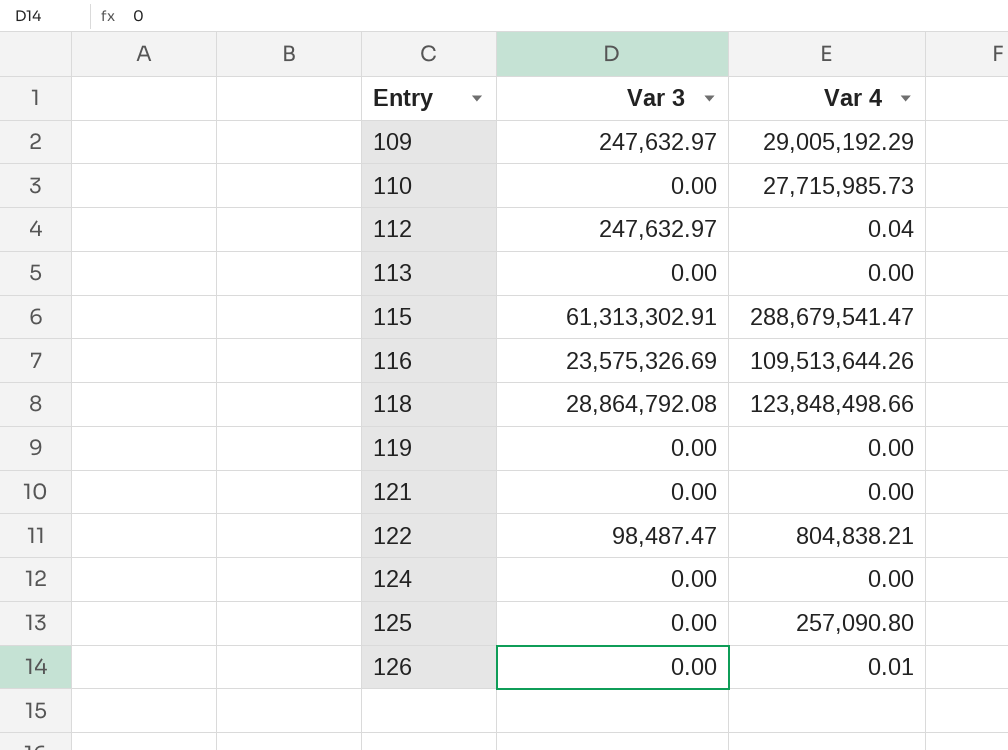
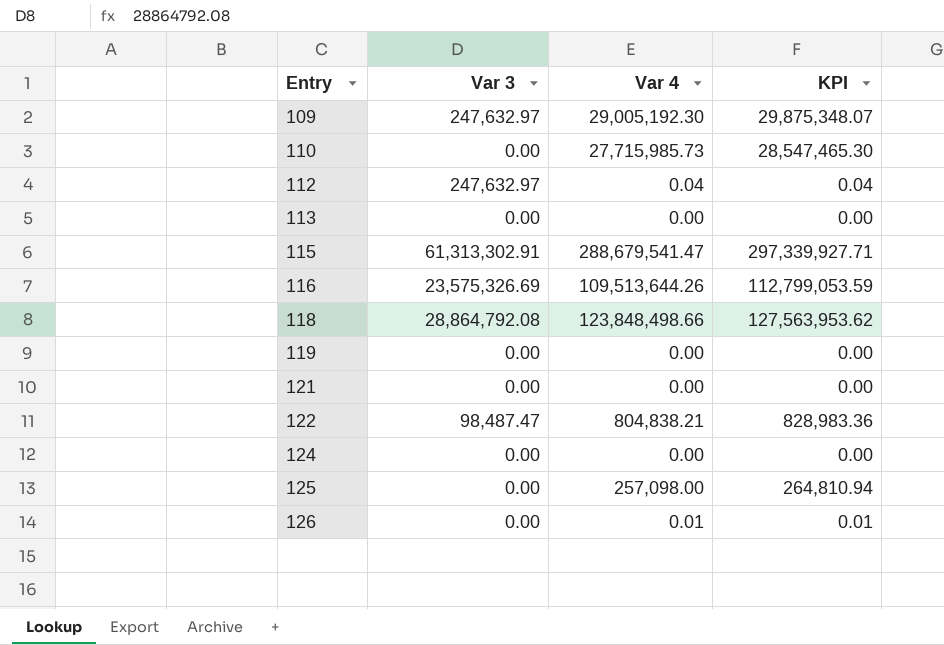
column KPI | formula: none -> [Var 4] * 1.03
109 | Var 4: 29,005,192.29 -> 29,005,192.30
125 | Var 4: 257,090.80 -> 257,098.00

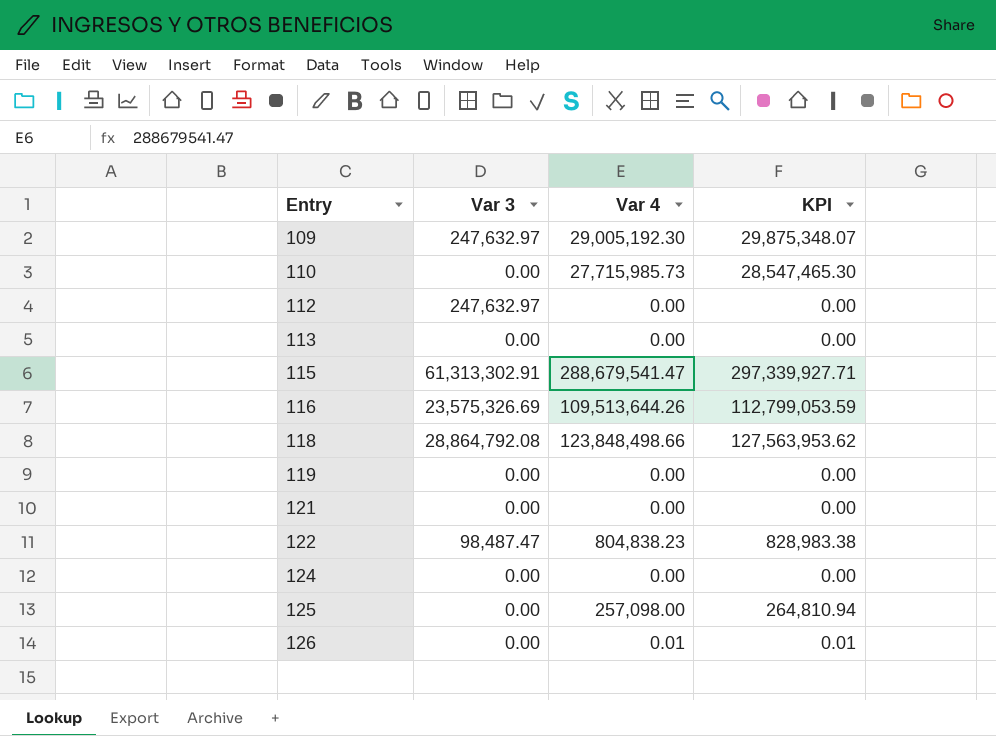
112 | Var 4: 0.04 -> 0.00
112 | KPI: 0.04 -> 0.00
122 | Var 4: 804,838.21 -> 804,838.23
122 | KPI: 828,983.36 -> 828,983.38

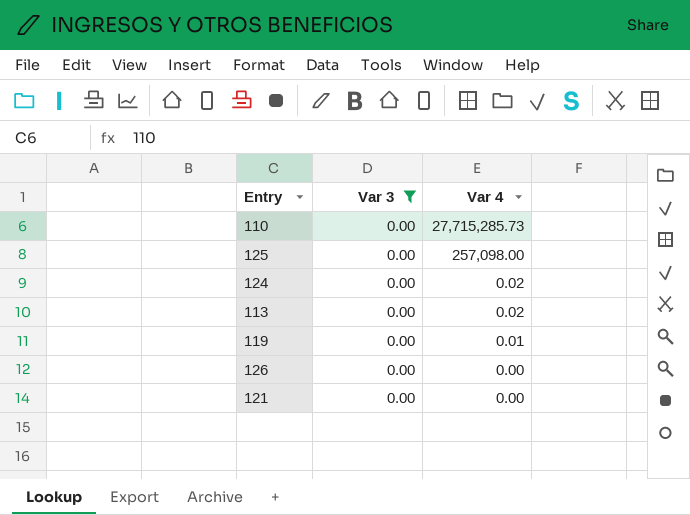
filter: none -> Var 3 = 0.00
row order: Entry ascending -> Var 4 descending
column KPI | formula: [Var 4] * 1.03 -> none
110 | Var 4: 27,715,985.73 -> 27,715,285.73
124 | Var 4: 0.00 -> 0.02
113 | Var 4: 0.00 -> 0.02
119 | Var 4: 0.00 -> 0.01
126 | Var 4: 0.01 -> 0.00

